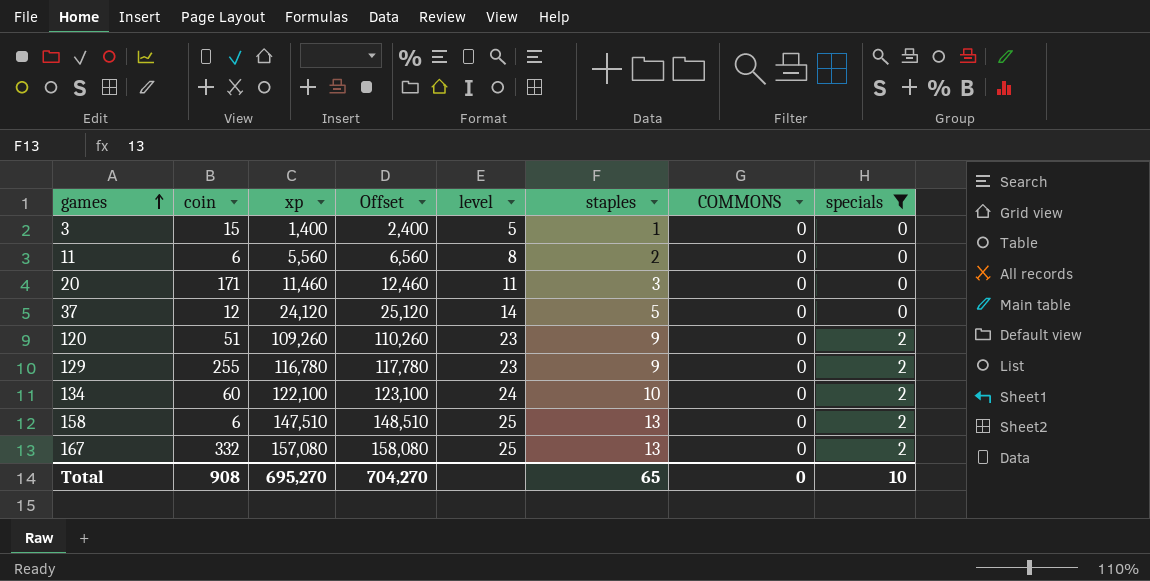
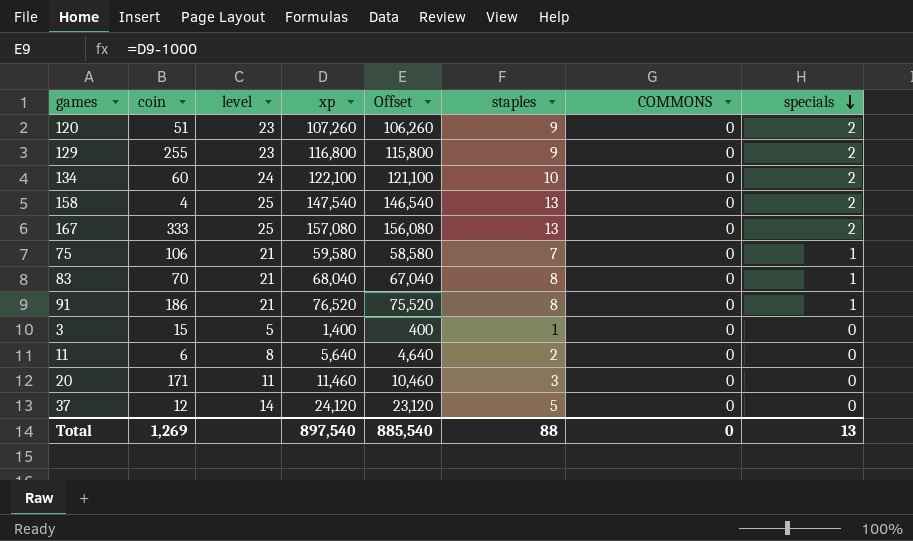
filter: specials != 1 -> none
row order: games ascending -> specials descending
column level | position: 5 -> 3
column Offset | formula: [xp] + 1000 -> [xp] - 1000
120 | xp: 109,260 -> 107,260
129 | xp: 116,780 -> 116,800
158 | coin: 6 -> 4
158 | xp: 147,510 -> 147,540
167 | coin: 332 -> 333
11 | xp: 5,560 -> 5,640
Total | coin: 908 -> 1,269
Total | xp: 695,270 -> 897,540
Total | Offset: 704,270 -> 885,540
Total | staples: 65 -> 88
Total | specials: 10 -> 13

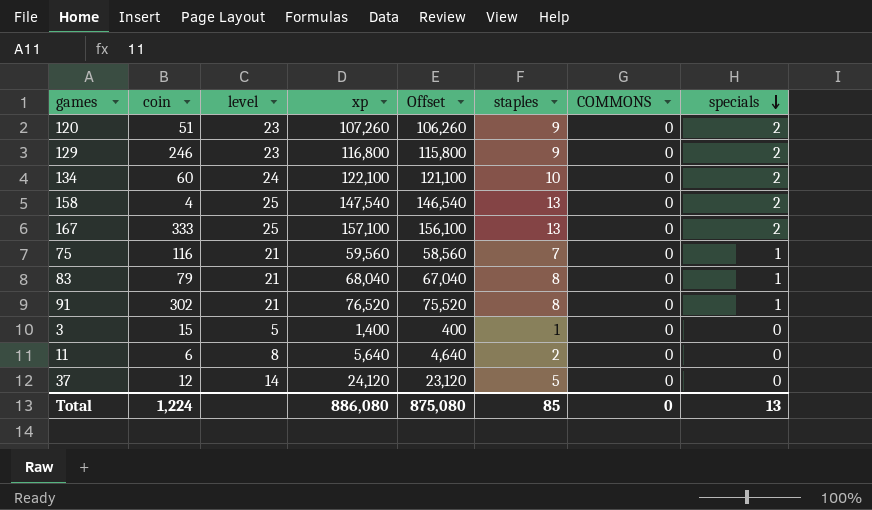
row 20: 171 | 11 | 11,460 | 10,460 | 3 | 0 | 0 -> none
129 | coin: 255 -> 246
167 | xp: 157,080 -> 157,100
167 | Offset: 156,080 -> 156,100
75 | coin: 106 -> 116
75 | xp: 59,580 -> 59,560
75 | Offset: 58,580 -> 58,560
83 | coin: 70 -> 79
91 | coin: 186 -> 302
Total | coin: 1,269 -> 1,224
Total | xp: 897,540 -> 886,080
Total | Offset: 885,540 -> 875,080
Total | staples: 88 -> 85

